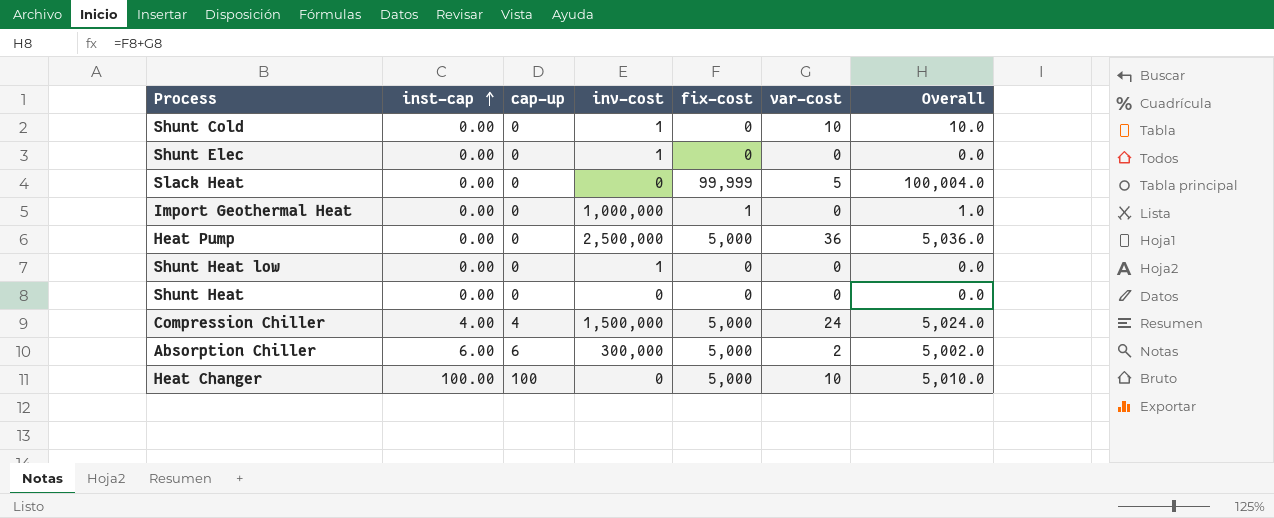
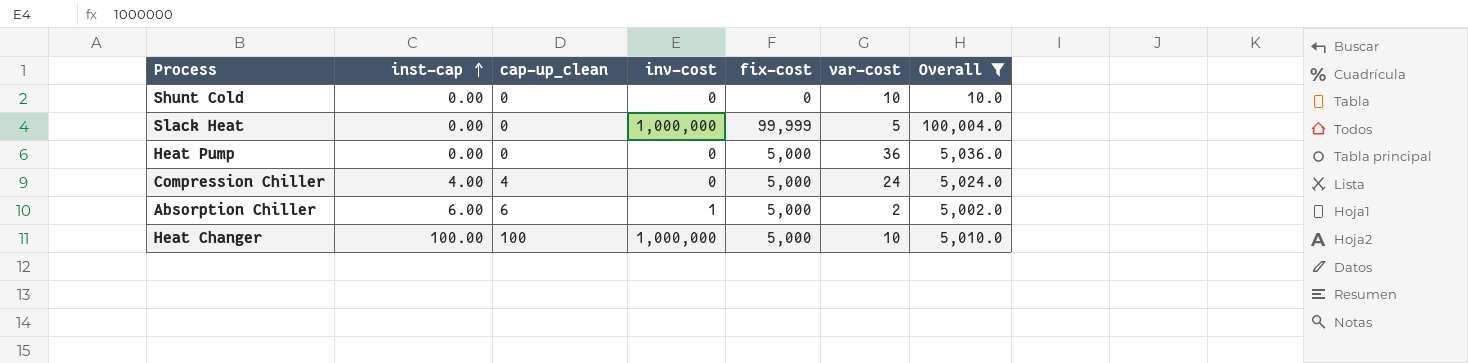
filter: none -> Overall >= 10.0
column name: cap-up -> cap-up_clean
Shunt Cold | inv-cost: 1 -> 0
Slack Heat | inv-cost: 0 -> 1,000,000
Heat Pump | inv-cost: 2,500,000 -> 0
Compression Chiller | inv-cost: 1,500,000 -> 0
Absorption Chiller | inv-cost: 300,000 -> 1
Heat Changer | inv-cost: 0 -> 1,000,000

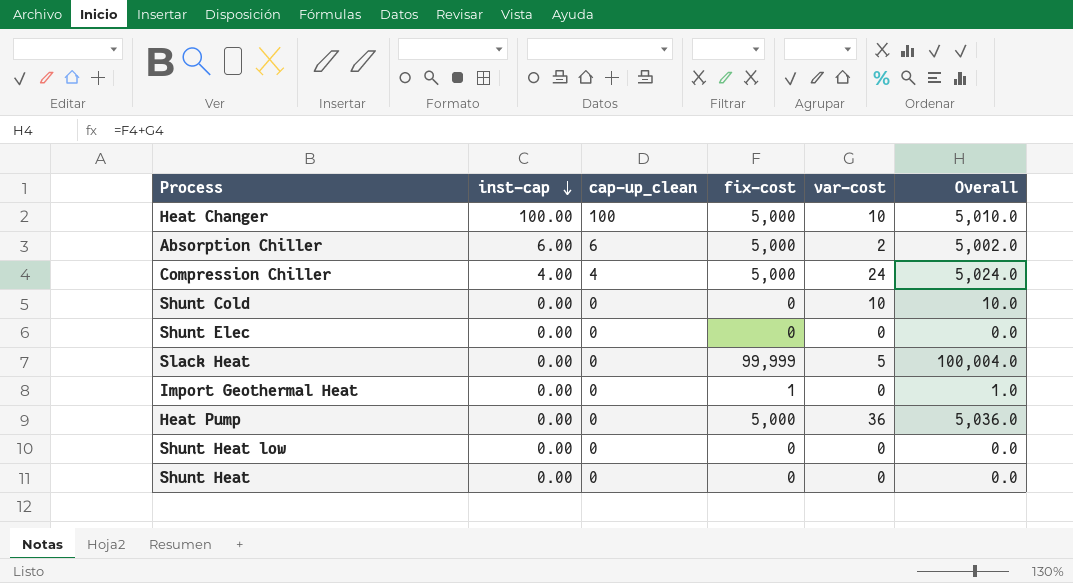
filter: Overall >= 10.0 -> none
row order: inst-cap ascending -> inst-cap descending
column inv-cost | position: 4 -> none

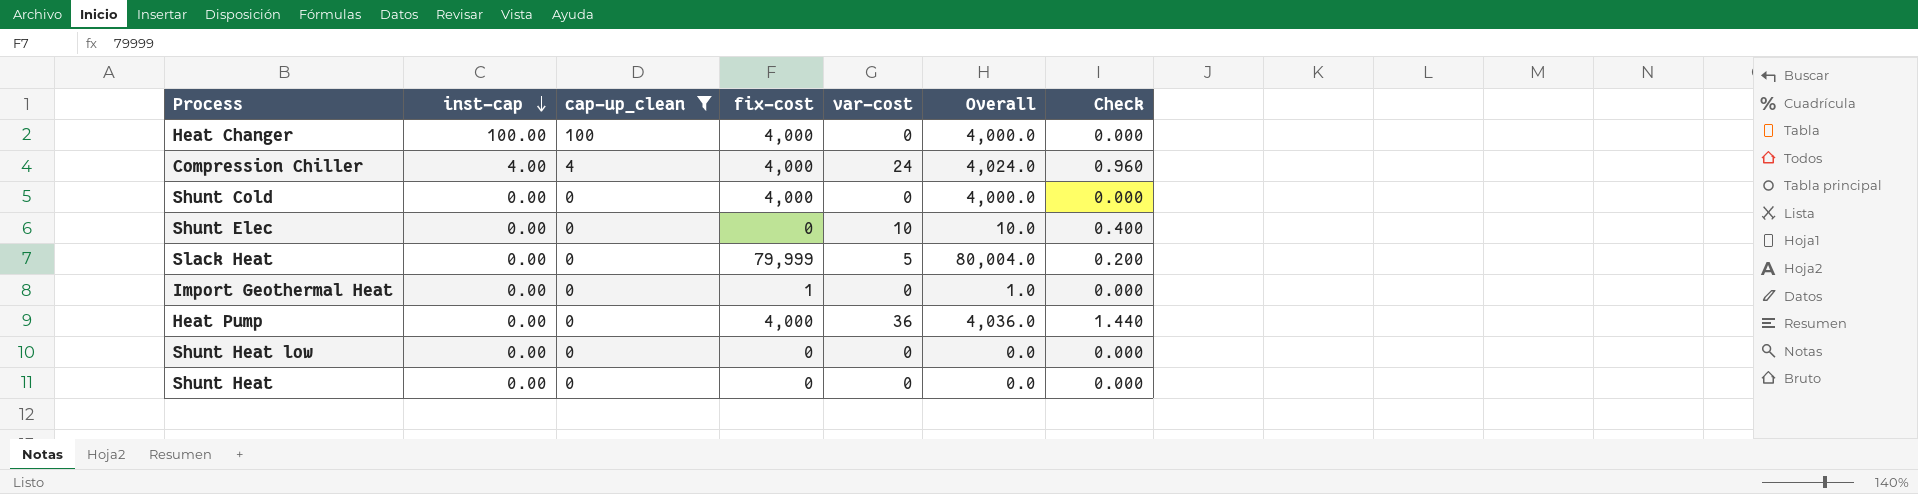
filter: none -> cap-up_clean != 6
column Check | formula: none -> [var-cost] * 0.04
Heat Changer | fix-cost: 5,000 -> 4,000
Heat Changer | var-cost: 10 -> 0
Heat Changer | Overall: 5,010.0 -> 4,000.0
Compression Chiller | fix-cost: 5,000 -> 4,000
Compression Chiller | Overall: 5,024.0 -> 4,024.0
Shunt Cold | fix-cost: 0 -> 4,000
Shunt Cold | var-cost: 10 -> 0
Shunt Cold | Overall: 10.0 -> 4,000.0
Shunt Elec | var-cost: 0 -> 10
Shunt Elec | Overall: 0.0 -> 10.0
Slack Heat | fix-cost: 99,999 -> 79,999
Slack Heat | Overall: 100,004.0 -> 80,004.0
Heat Pump | fix-cost: 5,000 -> 4,000
Heat Pump | Overall: 5,036.0 -> 4,036.0

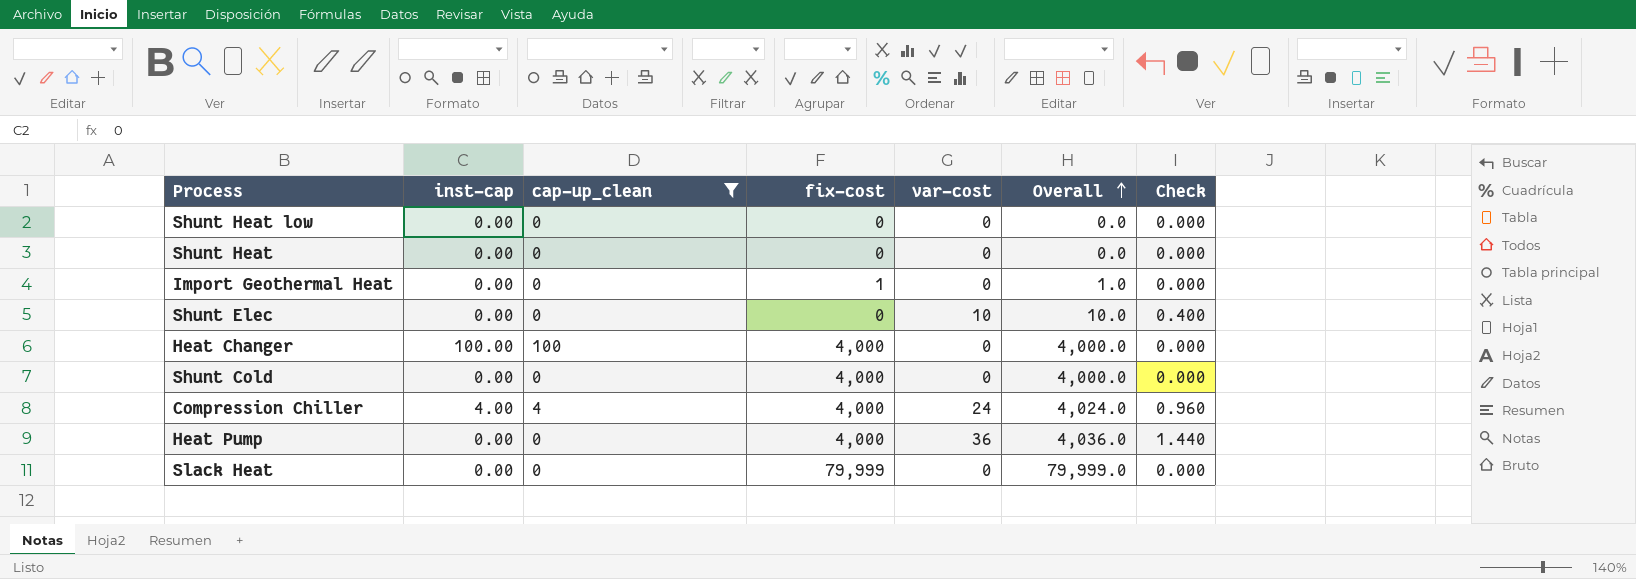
row order: inst-cap descending -> Overall ascending
Slack Heat | var-cost: 5 -> 0
Slack Heat | Overall: 80,004.0 -> 79,999.0
Slack Heat | Check: 0.200 -> 0.000

